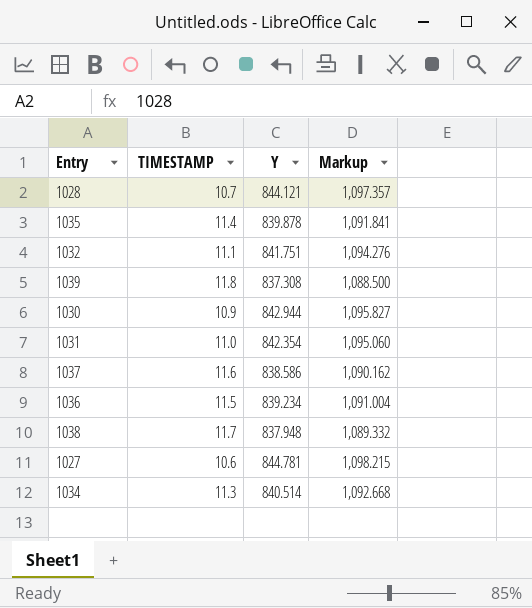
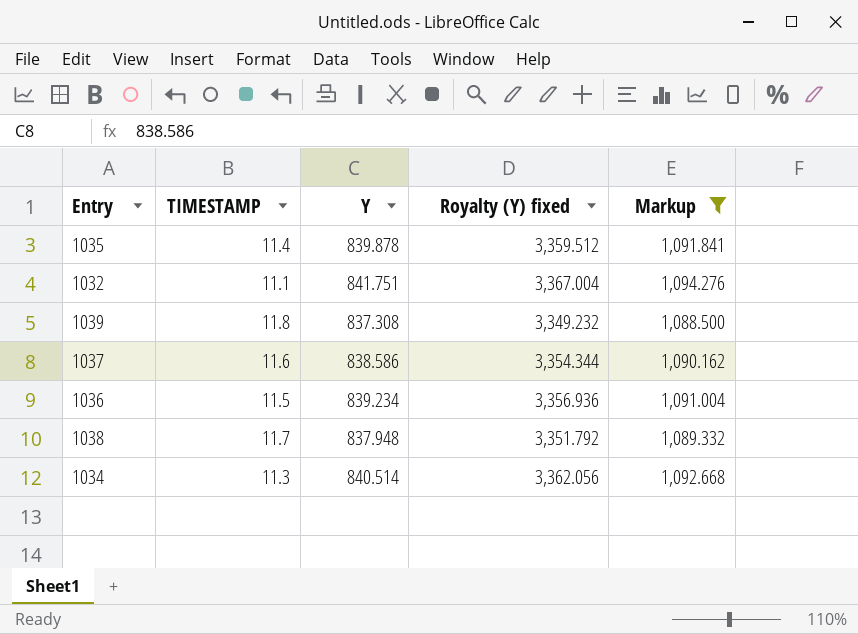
filter: none -> Markup <= 1,094.276
column Royalty (Y) fixed | formula: none -> [Y] * 4

